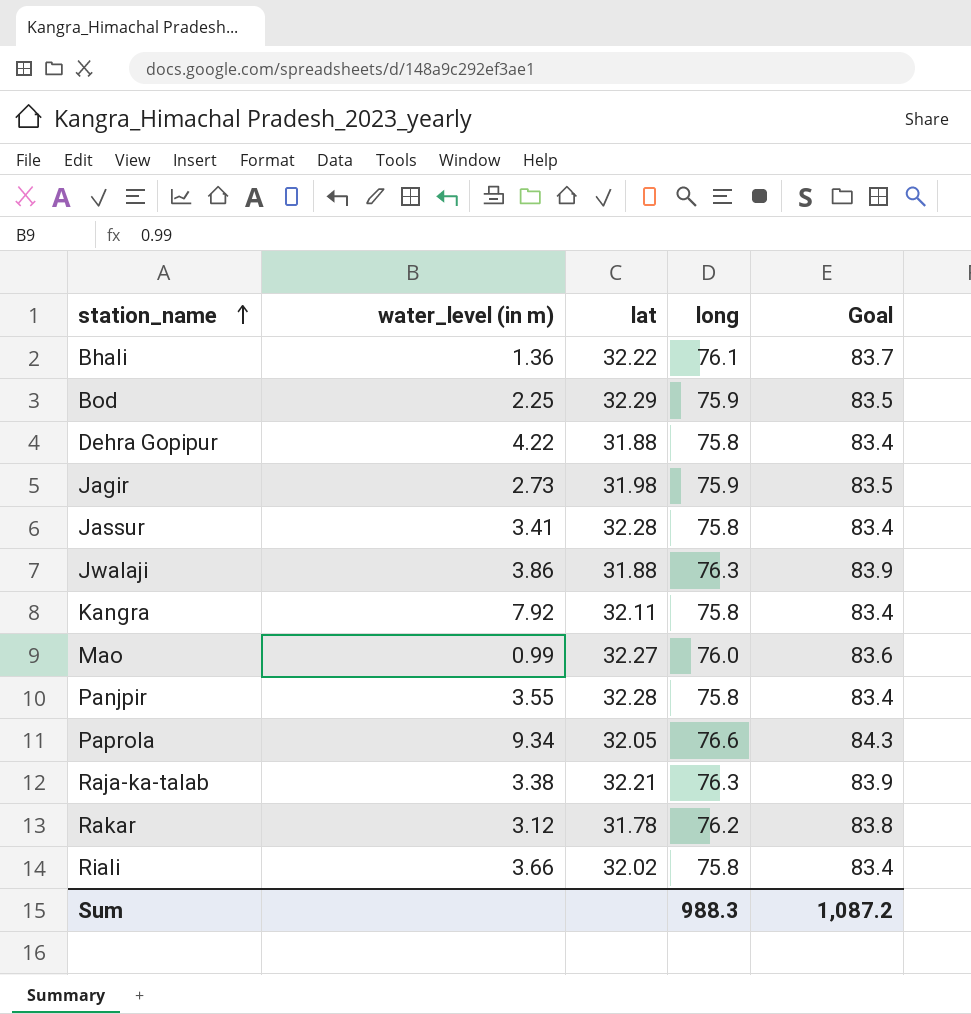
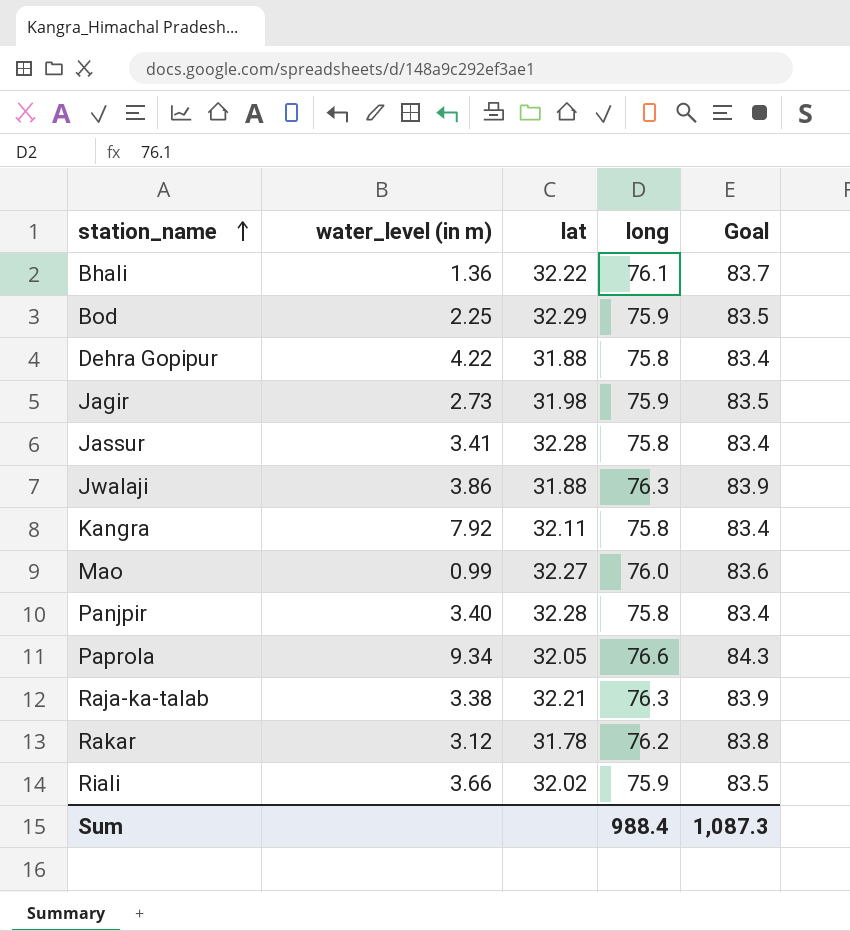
Panjpir | water_level (in m): 3.55 -> 3.40
Riali | long: 75.8 -> 75.9
Riali | Goal: 83.4 -> 83.5
Sum | long: 988.3 -> 988.4
Sum | Goal: 1,087.2 -> 1,087.3

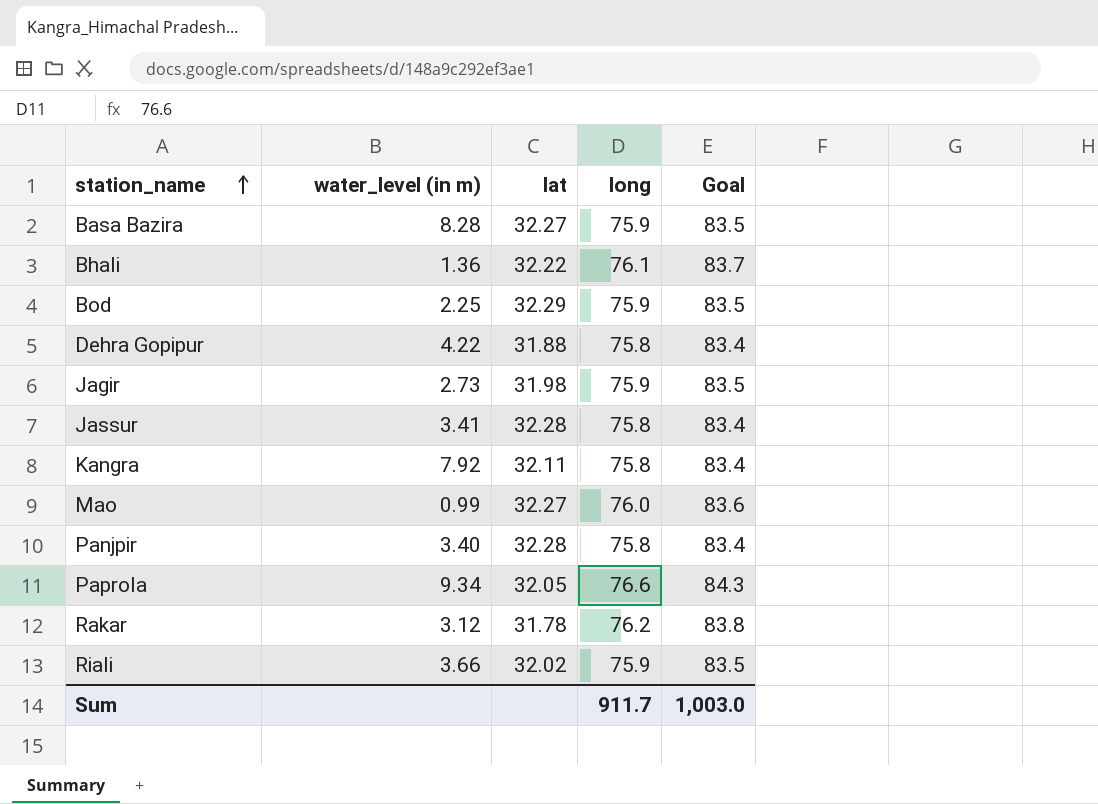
row Jwalaji: 3.86 | 31.88 | 76.3 | 83.9 -> none
row Raja-ka-talab: 3.38 | 32.21 | 76.3 | 83.9 -> none
row Basa Bazira: none -> 8.28 | 32.27 | 75.9 | 83.5
Sum | long: 988.4 -> 911.7
Sum | Goal: 1,087.3 -> 1,003.0

